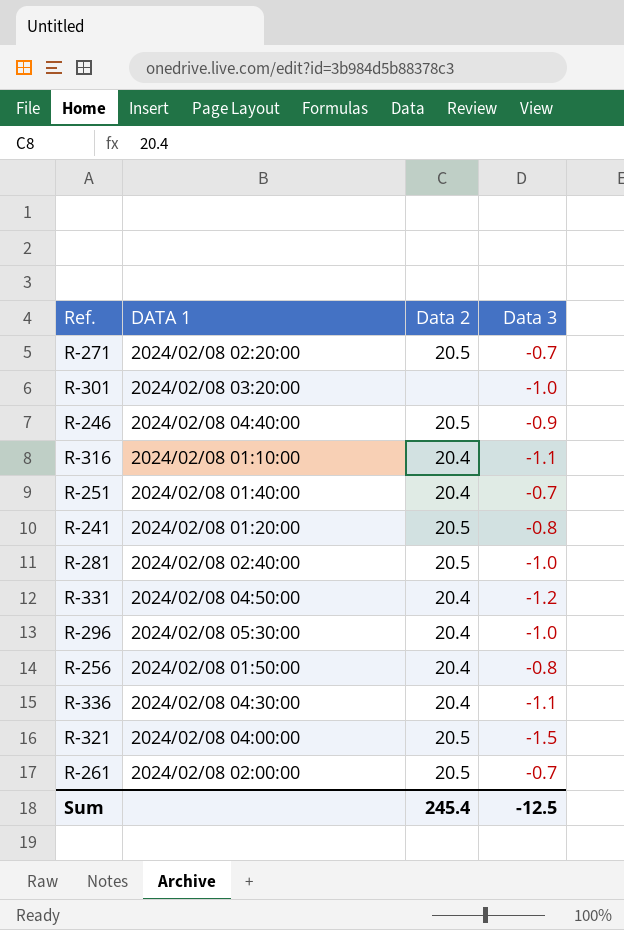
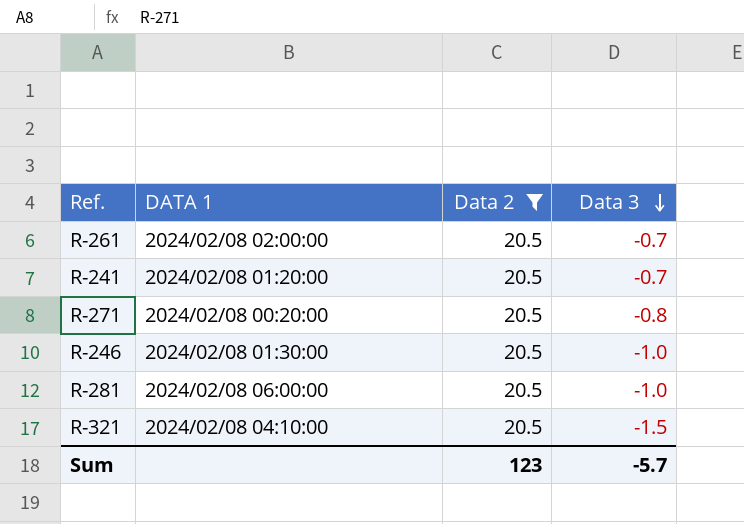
filter: none -> Data 2 = 20.5
row order: none -> Data 3 descending
R-241 | Data 3: -0.8 -> -0.7
R-271 | DATA 1: 2024/02/08 02:20:00 -> 2024/02/08 00:20:00
R-271 | Data 3: -0.7 -> -0.8
R-246 | DATA 1: 2024/02/08 04:40:00 -> 2024/02/08 01:30:00
R-246 | Data 3: -0.9 -> -1.0
R-281 | DATA 1: 2024/02/08 02:40:00 -> 2024/02/08 06:00:00
R-321 | DATA 1: 2024/02/08 04:00:00 -> 2024/02/08 04:10:00
Sum | Data 2: 245.4 -> 123
Sum | Data 3: -12.5 -> -5.7

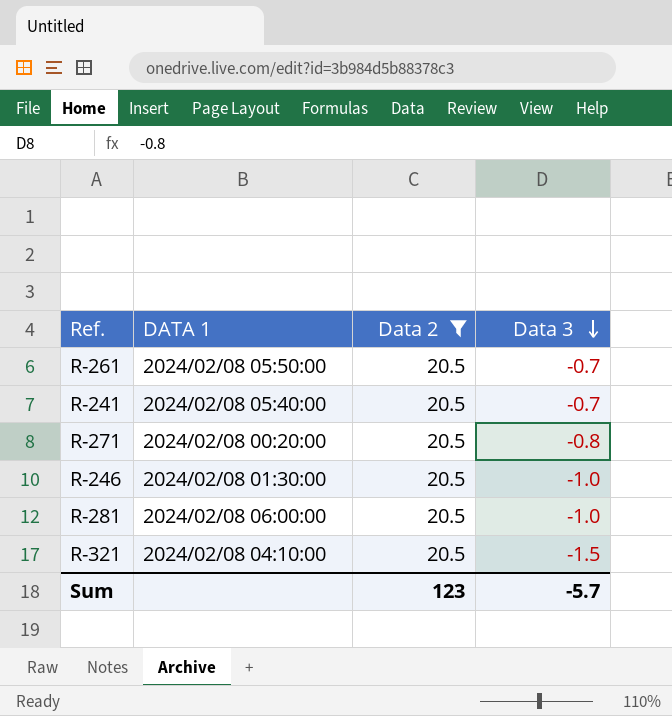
R-261 | DATA 1: 2024/02/08 02:00:00 -> 2024/02/08 05:50:00
R-241 | DATA 1: 2024/02/08 01:20:00 -> 2024/02/08 05:40:00

